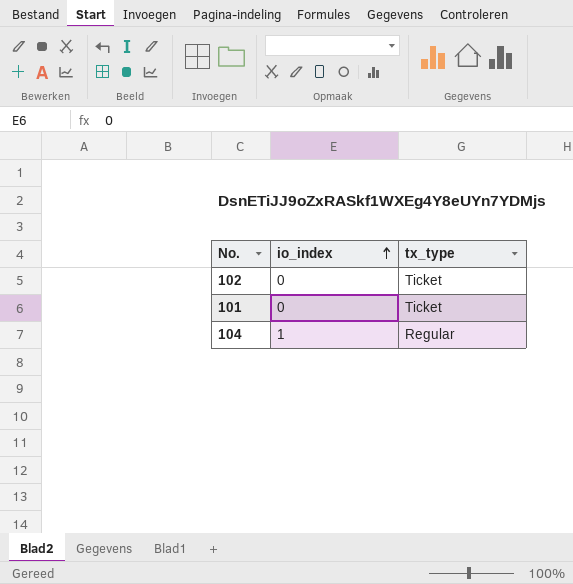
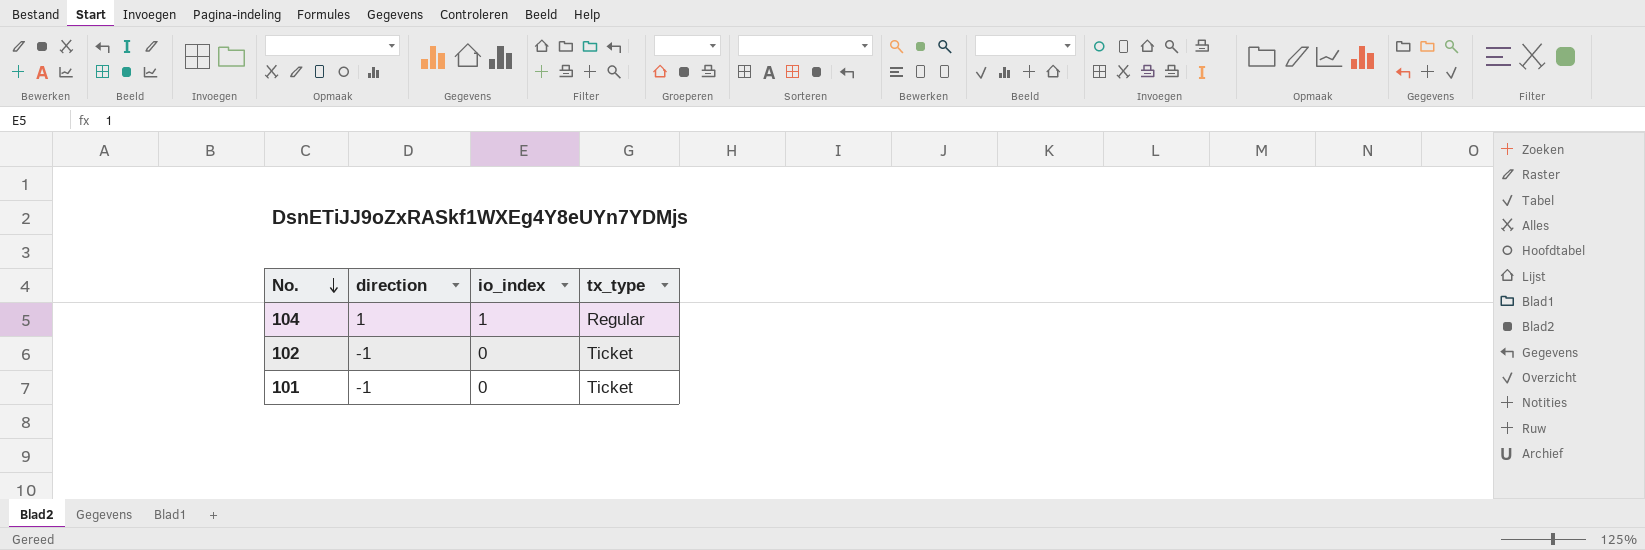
row order: io_index ascending -> No. descending
column direction | position: none -> 2

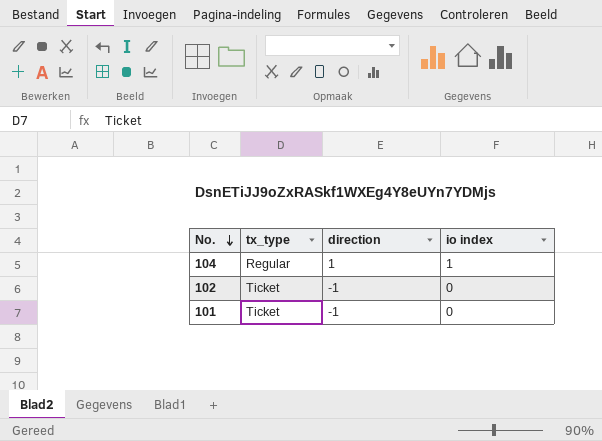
column tx_type | position: 4 -> 2
column name: io_index -> io index

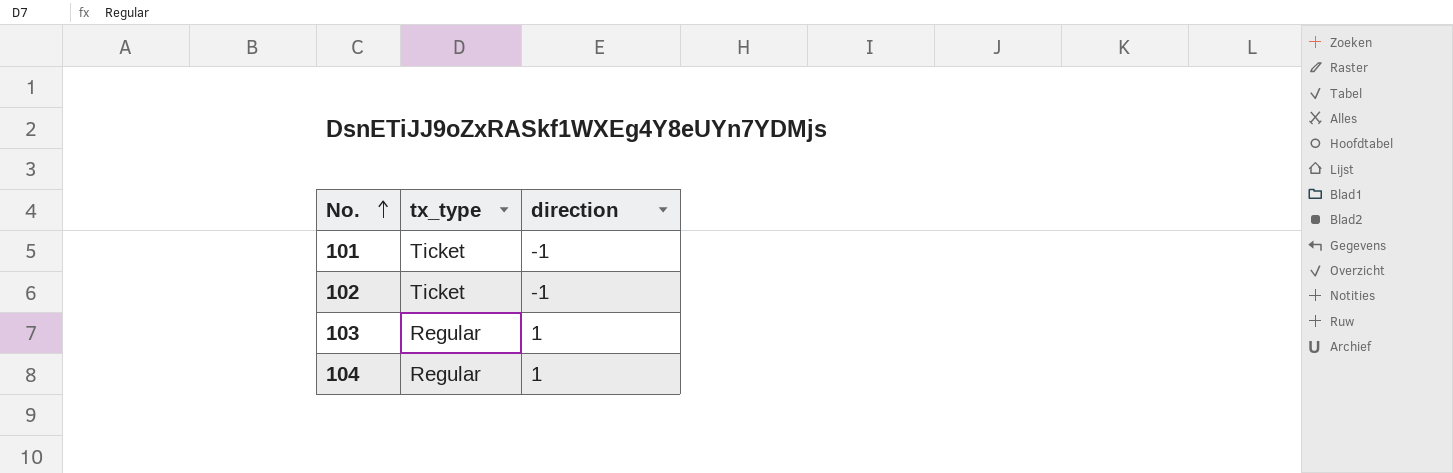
row order: No. descending -> No. ascending
column io index | position: 4 -> none
row 103: none -> Regular | 1

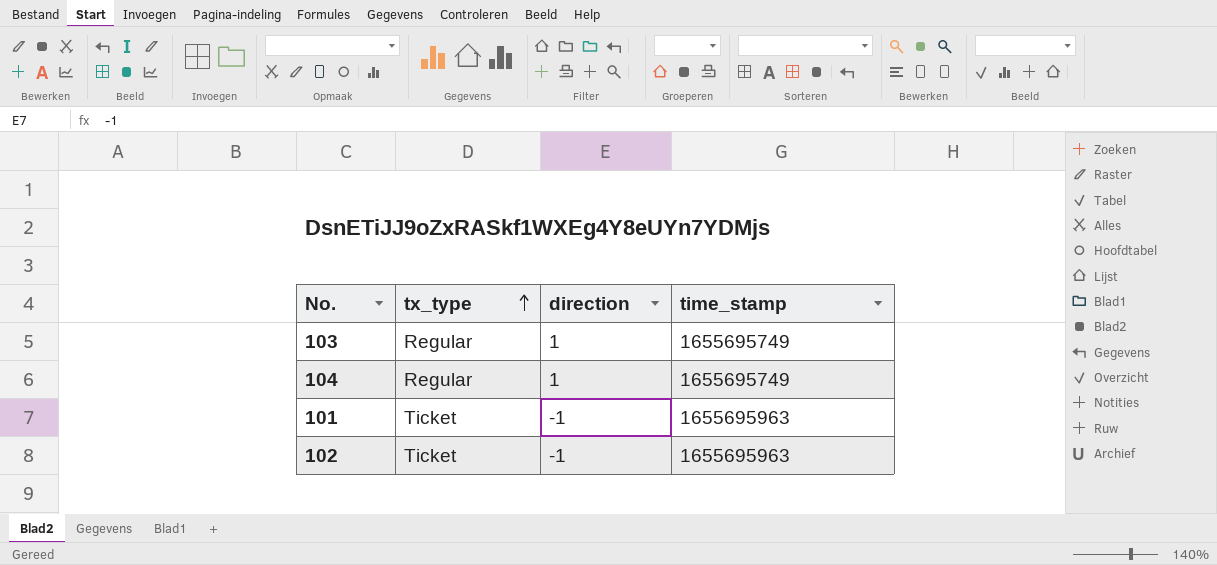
row order: No. ascending -> tx_type ascending
column time_stamp | position: none -> 4

